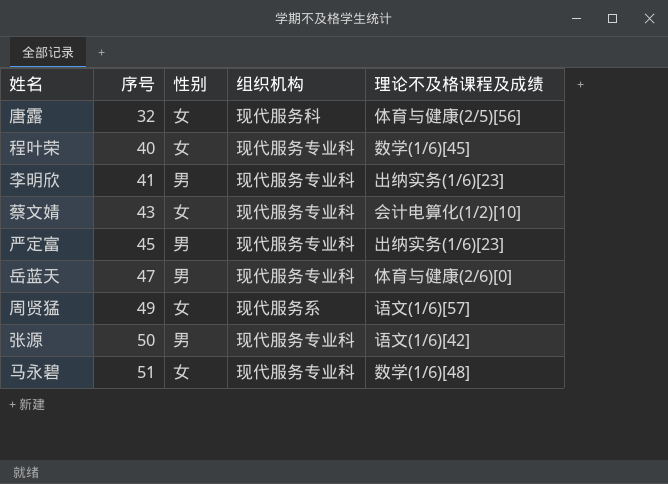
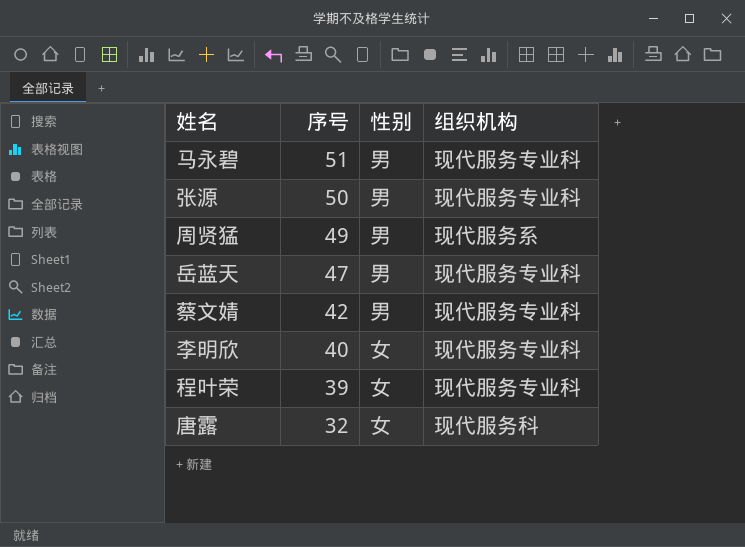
row order: 序号 ascending -> 序号 descending
column 理论不及格课程及成绩 | position: 5 -> none
row 严定富: 45 | 男 | 现代服务专业科 | 出纳实务(1/6)[23] -> none
马永碧 | 性别: 女 -> 男
周贤猛 | 性别: 女 -> 男
蔡文婧 | 序号: 43 -> 42
蔡文婧 | 性别: 女 -> 男
李明欣 | 序号: 41 -> 40
李明欣 | 性别: 男 -> 女
程叶荣 | 序号: 40 -> 39

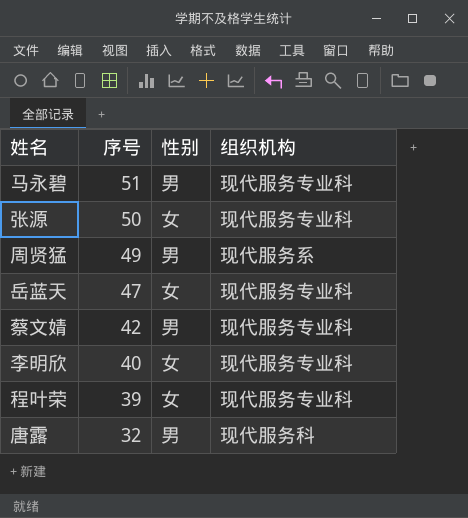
张源 | 性别: 男 -> 女
岳蓝天 | 性别: 男 -> 女
唐露 | 性别: 女 -> 男

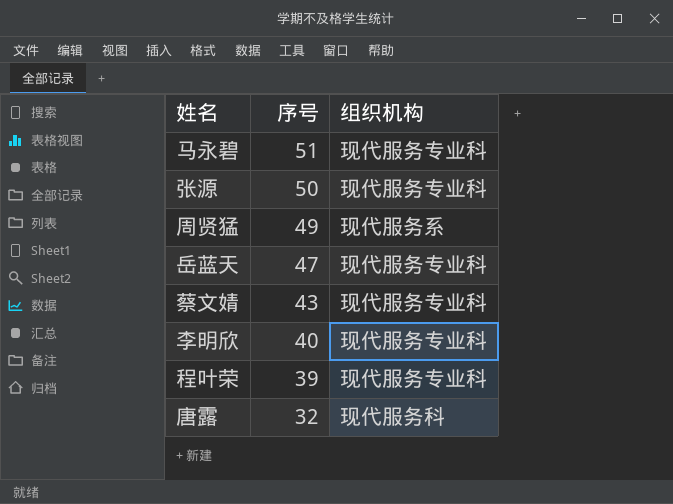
column 性别 | position: 3 -> none
蔡文婧 | 序号: 42 -> 43

